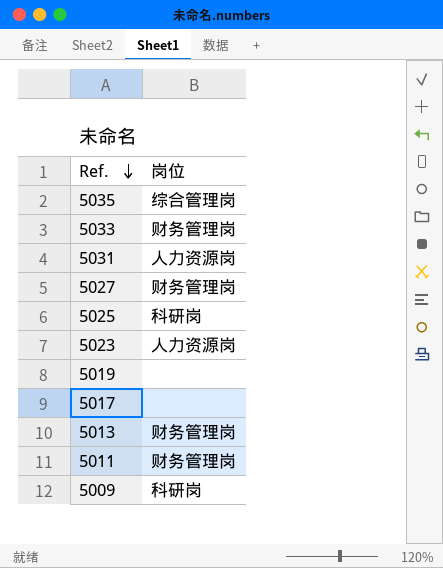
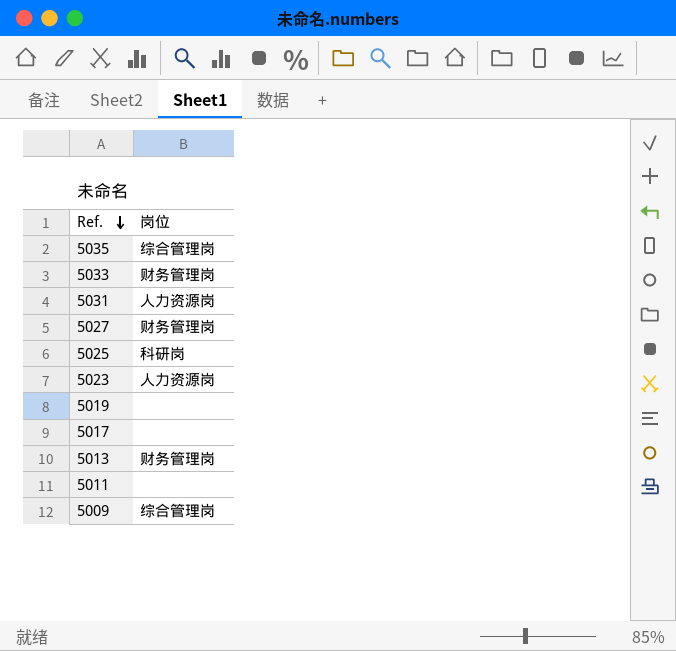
5011 | 岗位: 财务管理岗 -> none
5009 | 岗位: 科研岗 -> 综合管理岗

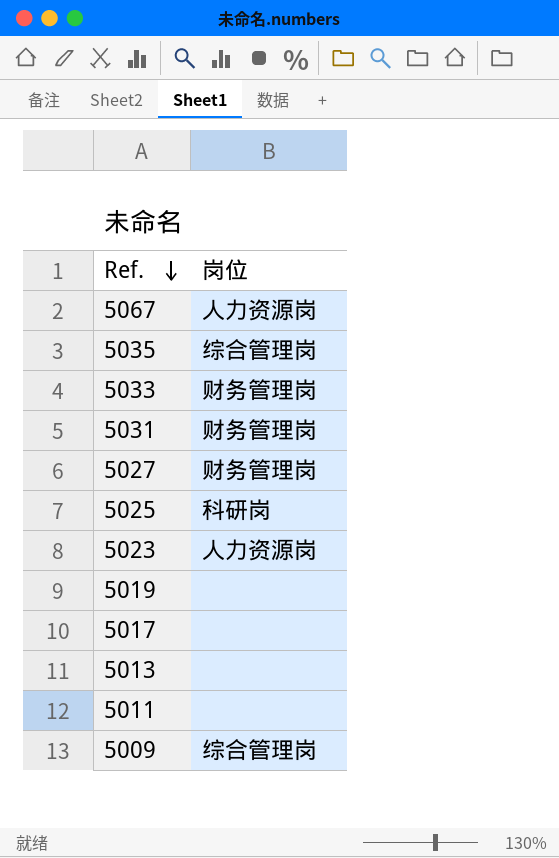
row 5067: none -> 人力资源岗
5031 | 岗位: 人力资源岗 -> 财务管理岗
5013 | 岗位: 财务管理岗 -> none

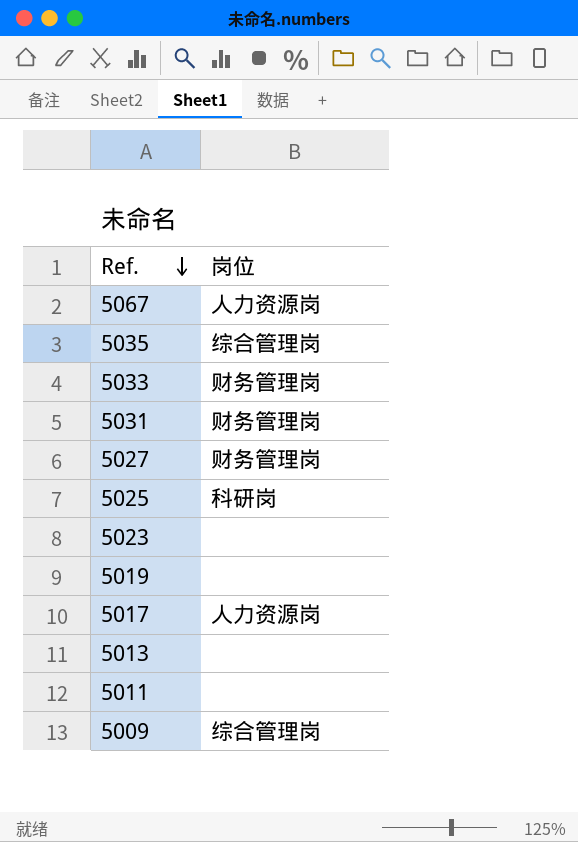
5023 | 岗位: 人力资源岗 -> none
5017 | 岗位: none -> 人力资源岗

